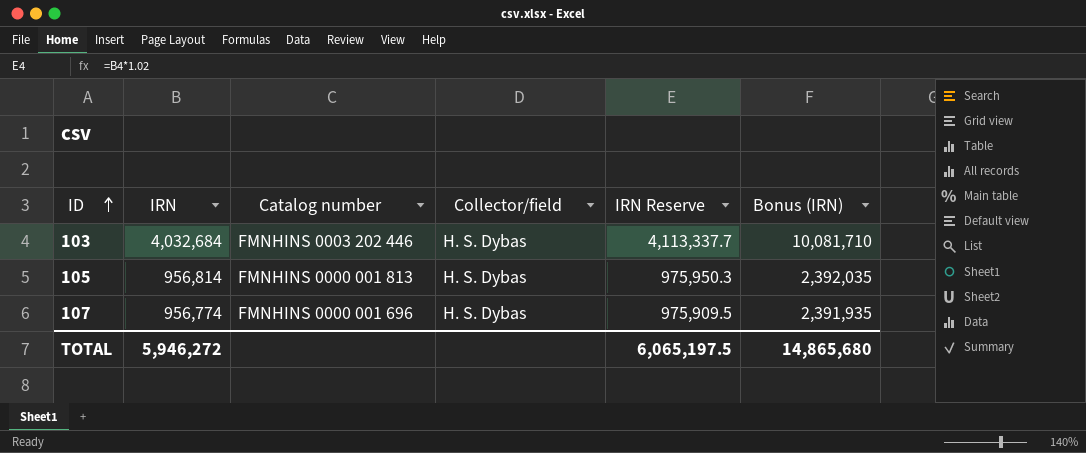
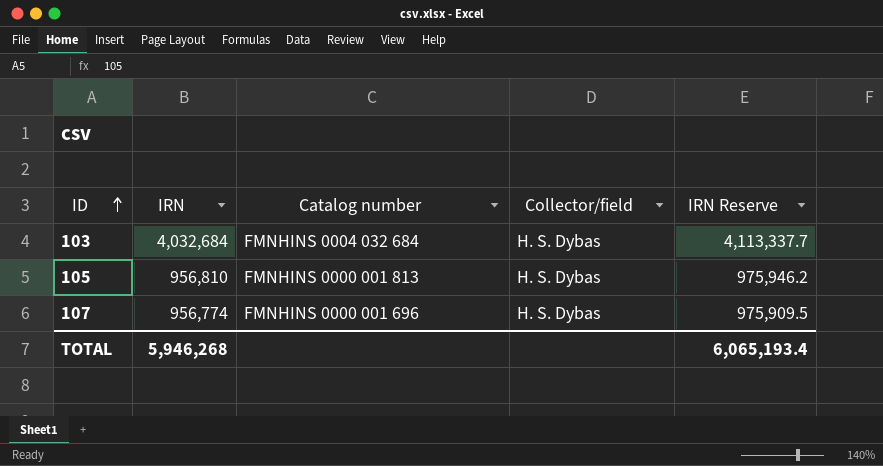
column Bonus (IRN) | formula: [IRN] * 2.5 -> none
103 | Catalog number: FMNHINS 0003 202 446 -> FMNHINS 0004 032 684
105 | IRN: 956,814 -> 956,810
105 | IRN Reserve: 975,950.3 -> 975,946.2
TOTAL | IRN: 5,946,272 -> 5,946,268
TOTAL | IRN Reserve: 6,065,197.5 -> 6,065,193.4

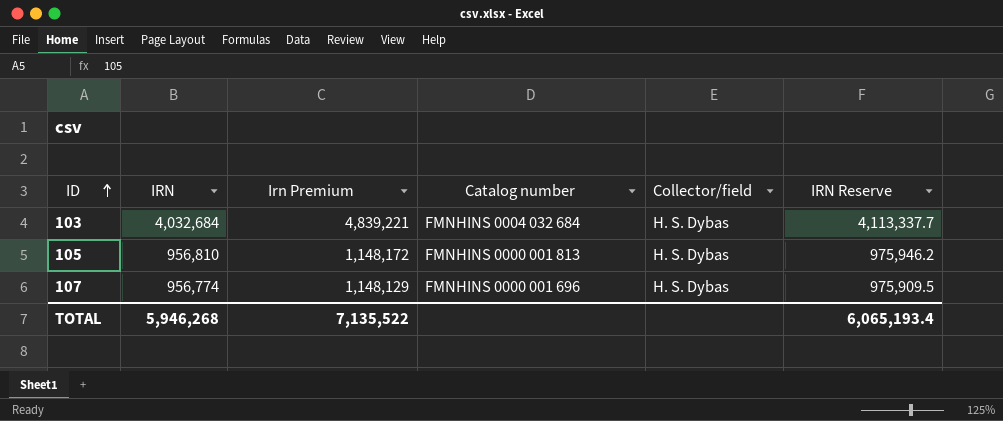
column Irn Premium | formula: none -> [IRN] * 1.2

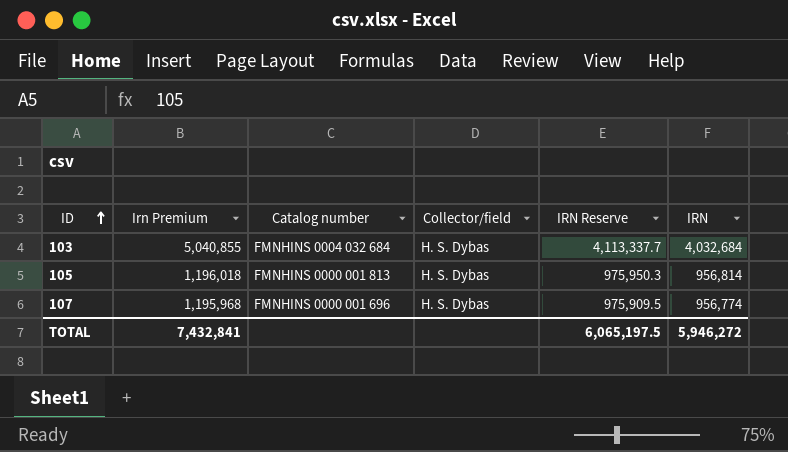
column Irn Premium | formula: [IRN] * 1.2 -> [IRN] * 1.25
column IRN | position: 2 -> 6
105 | IRN Reserve: 975,946.2 -> 975,950.3
105 | IRN: 956,810 -> 956,814
TOTAL | Irn Premium: 7,135,522 -> 7,432,841
TOTAL | IRN Reserve: 6,065,193.4 -> 6,065,197.5
TOTAL | IRN: 5,946,268 -> 5,946,272

